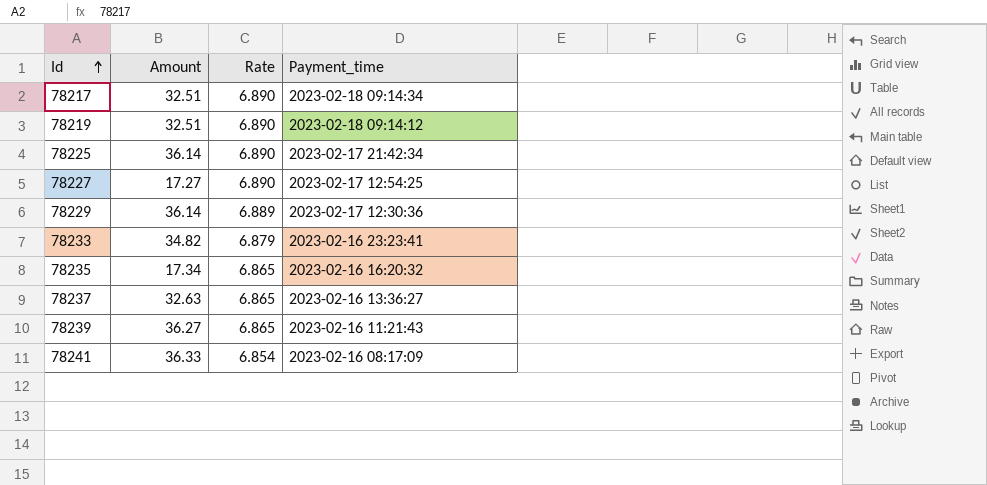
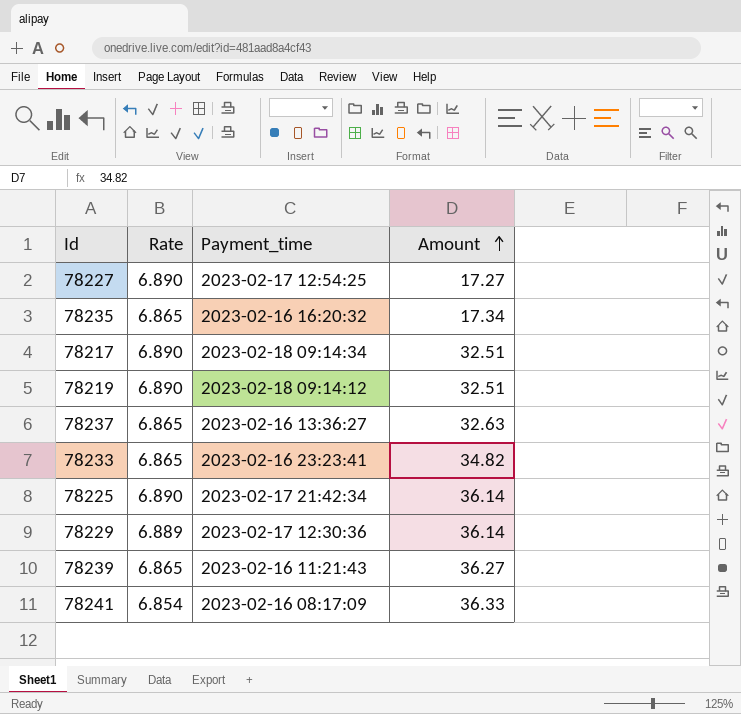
row order: Id ascending -> Amount ascending
column Amount | position: 2 -> 4
78233 | Rate: 6.879 -> 6.865

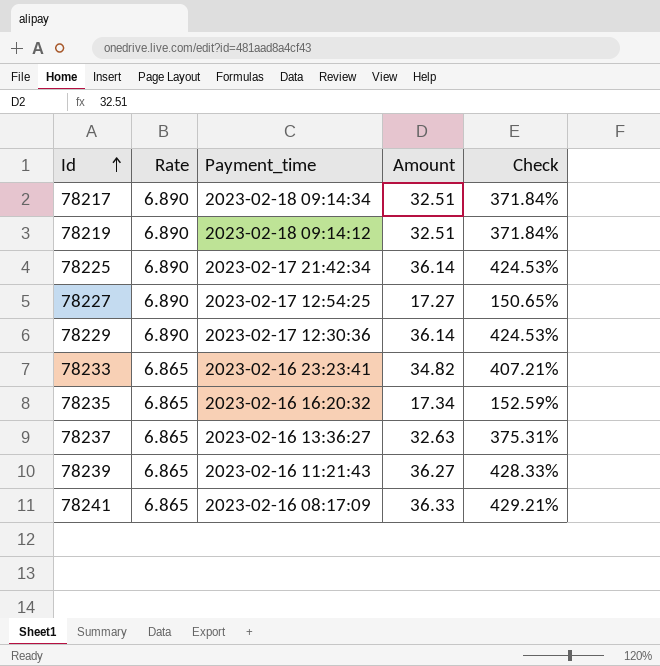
row order: Amount ascending -> Id ascending
column Check | formula: none -> ([Amount] - [Rate]) / [Rate]
78229 | Rate: 6.889 -> 6.890
78241 | Rate: 6.854 -> 6.865

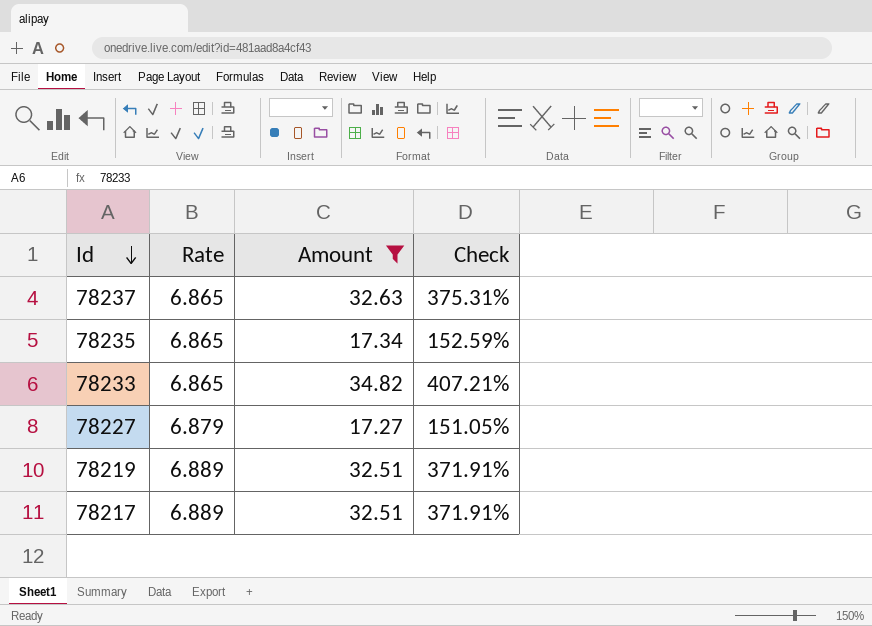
filter: none -> Amount <= 34.82
row order: Id ascending -> Id descending
column Payment_time | position: 3 -> none
78227 | Rate: 6.890 -> 6.879
78227 | Check: 150.65% -> 151.05%
78219 | Rate: 6.890 -> 6.889
78219 | Check: 371.84% -> 371.91%
78217 | Rate: 6.890 -> 6.889
78217 | Check: 371.84% -> 371.91%

